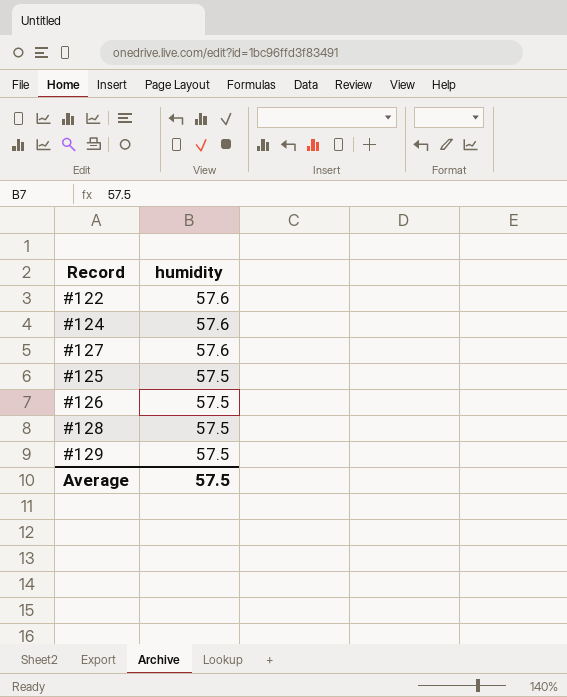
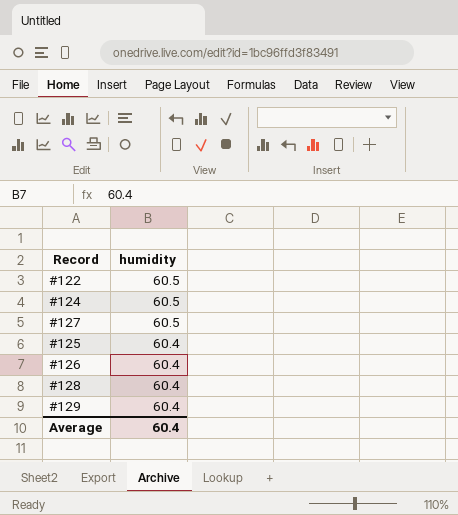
#122 | humidity: 57.6 -> 60.5
#124 | humidity: 57.6 -> 60.5
#127 | humidity: 57.6 -> 60.5
#125 | humidity: 57.5 -> 60.4
#126 | humidity: 57.5 -> 60.4
#128 | humidity: 57.5 -> 60.4
#129 | humidity: 57.5 -> 60.4
Average | humidity: 57.5 -> 60.4

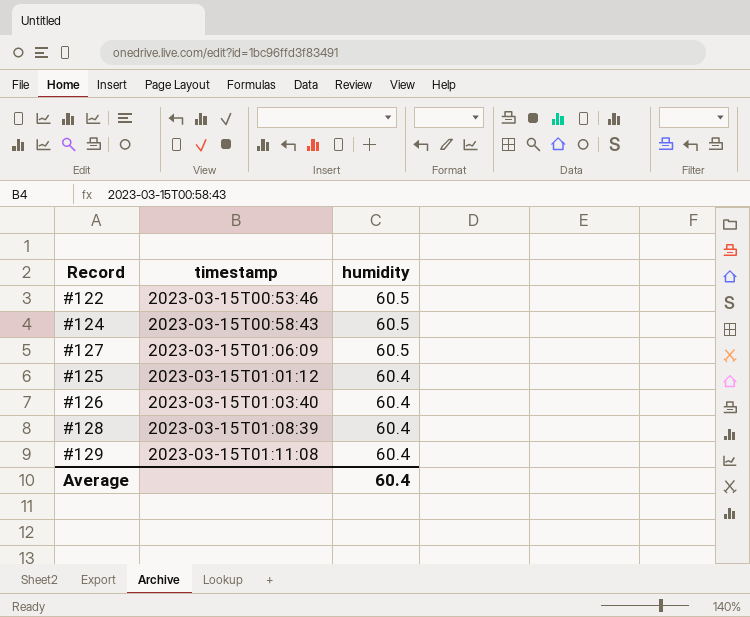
column timestamp | position: none -> 2

